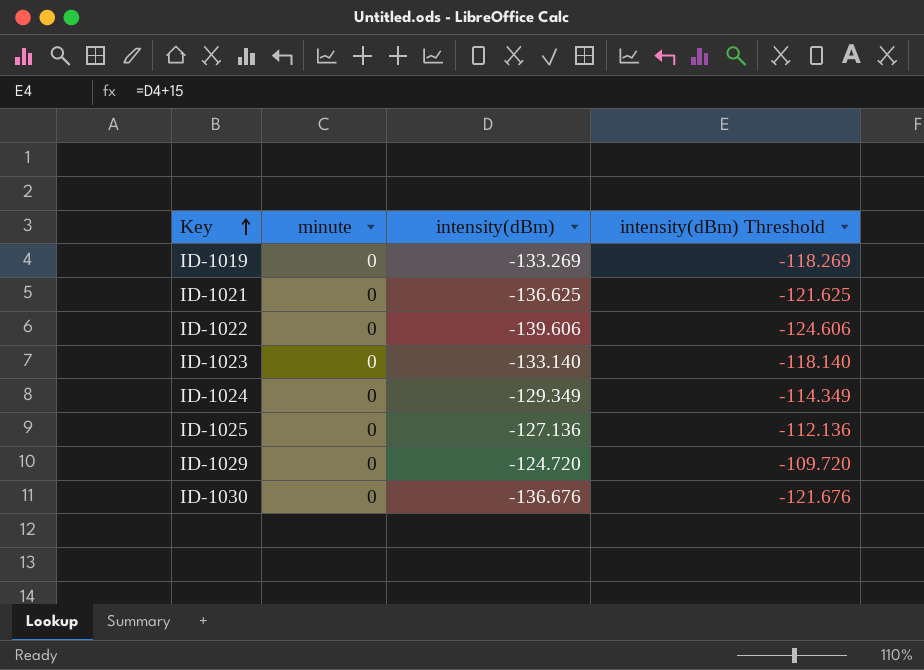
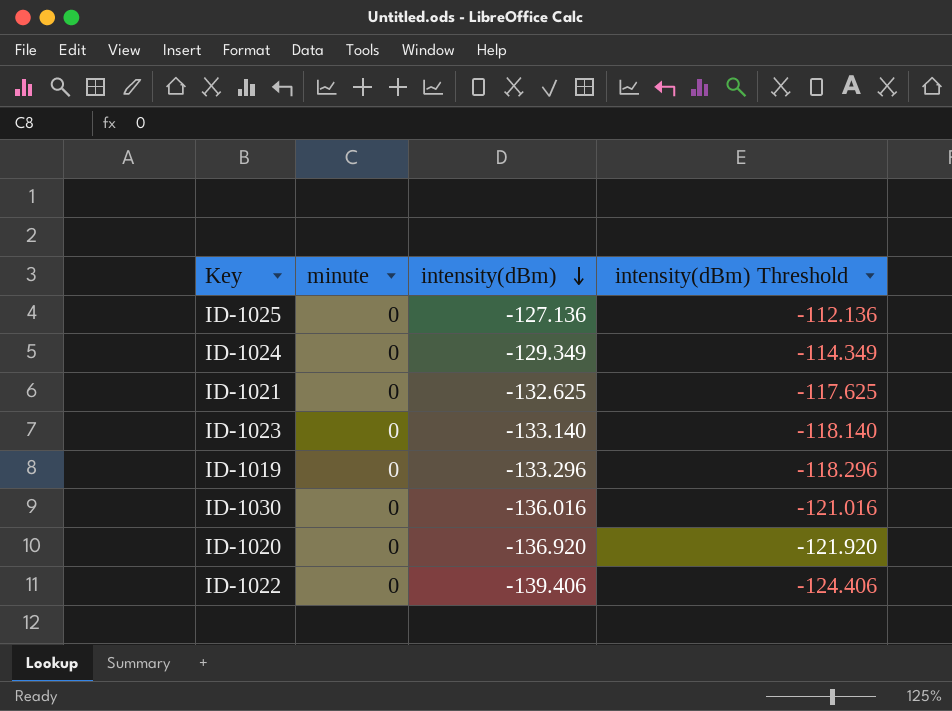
row order: Key ascending -> intensity(dBm) descending
row ID-1029: 0 | -124.720 | -109.720 -> none
ID-1021 | intensity(dBm): -136.625 -> -132.625
ID-1021 | intensity(dBm) Threshold: -121.625 -> -117.625
ID-1019 | intensity(dBm): -133.269 -> -133.296
ID-1019 | intensity(dBm) Threshold: -118.269 -> -118.296
ID-1030 | intensity(dBm): -136.676 -> -136.016
ID-1030 | intensity(dBm) Threshold: -121.676 -> -121.016
row ID-1020: none -> 0 | -136.920 | -121.920
ID-1022 | intensity(dBm): -139.606 -> -139.406
ID-1022 | intensity(dBm) Threshold: -124.606 -> -124.406

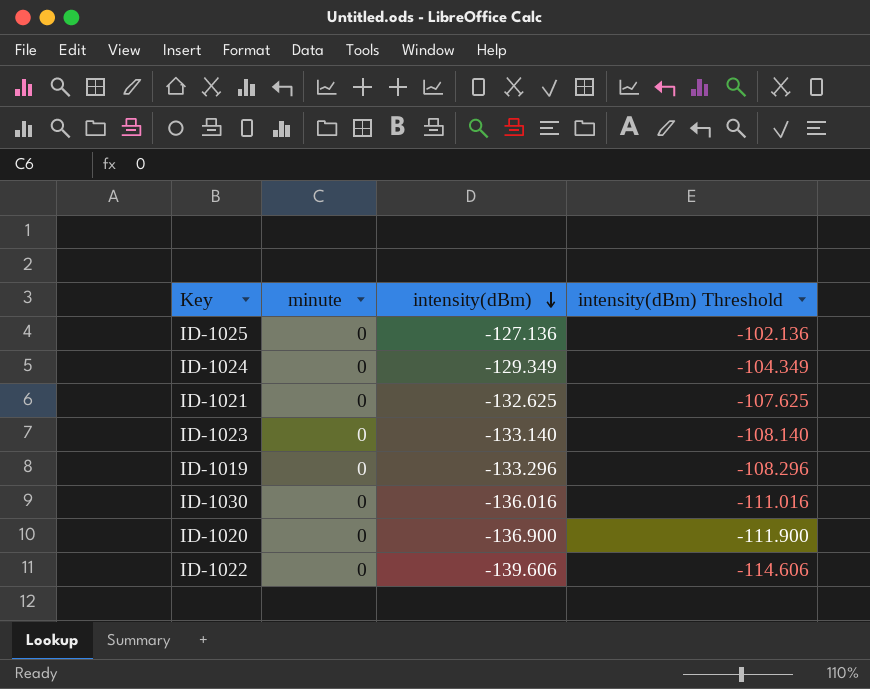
column intensity(dBm) Threshold | formula: [intensity(dBm)] + 15 -> [intensity(dBm)] + 25
ID-1020 | intensity(dBm): -136.920 -> -136.900
ID-1022 | intensity(dBm): -139.406 -> -139.606

